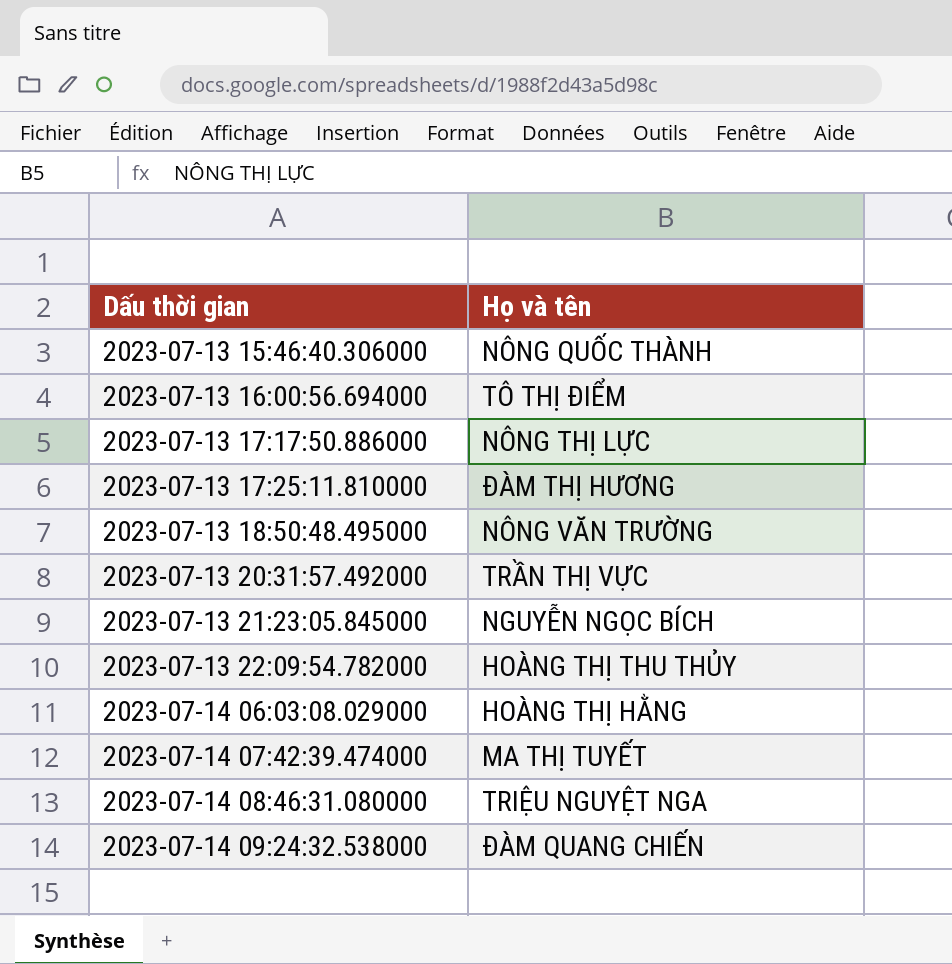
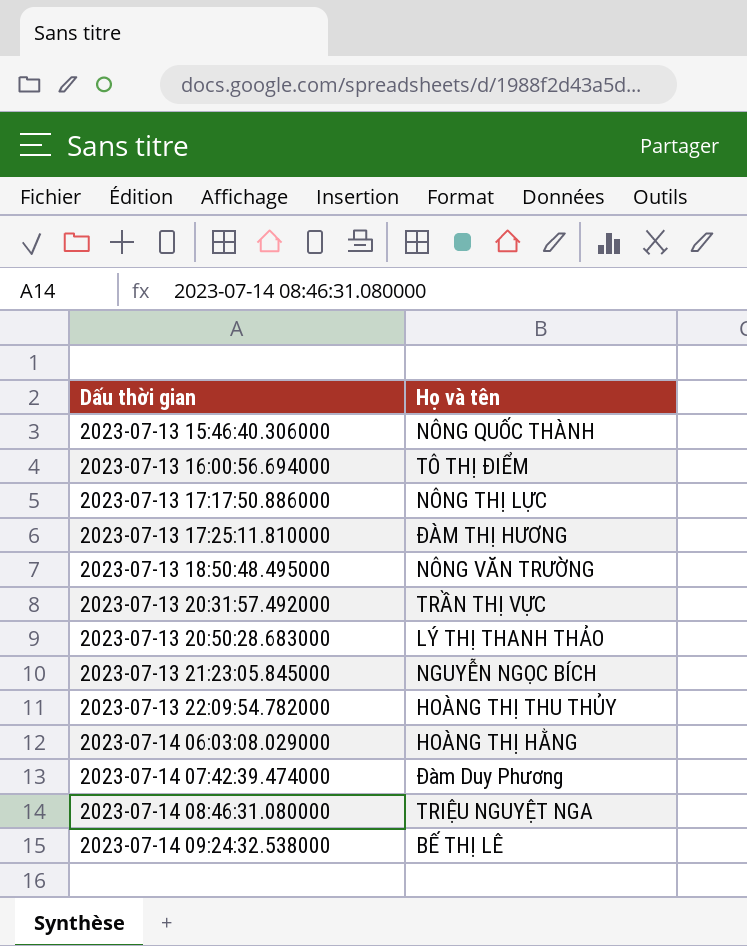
row 2023-07-13 20:50:28.683000: none -> LÝ THỊ THANH THẢO
2023-07-14 07:42:39.474000 | Họ và tên: MA THỊ TUYẾT -> Đàm Duy Phương
2023-07-14 09:24:32.538000 | Họ và tên: ĐÀM QUANG CHIẾN -> BẾ THỊ LÊ

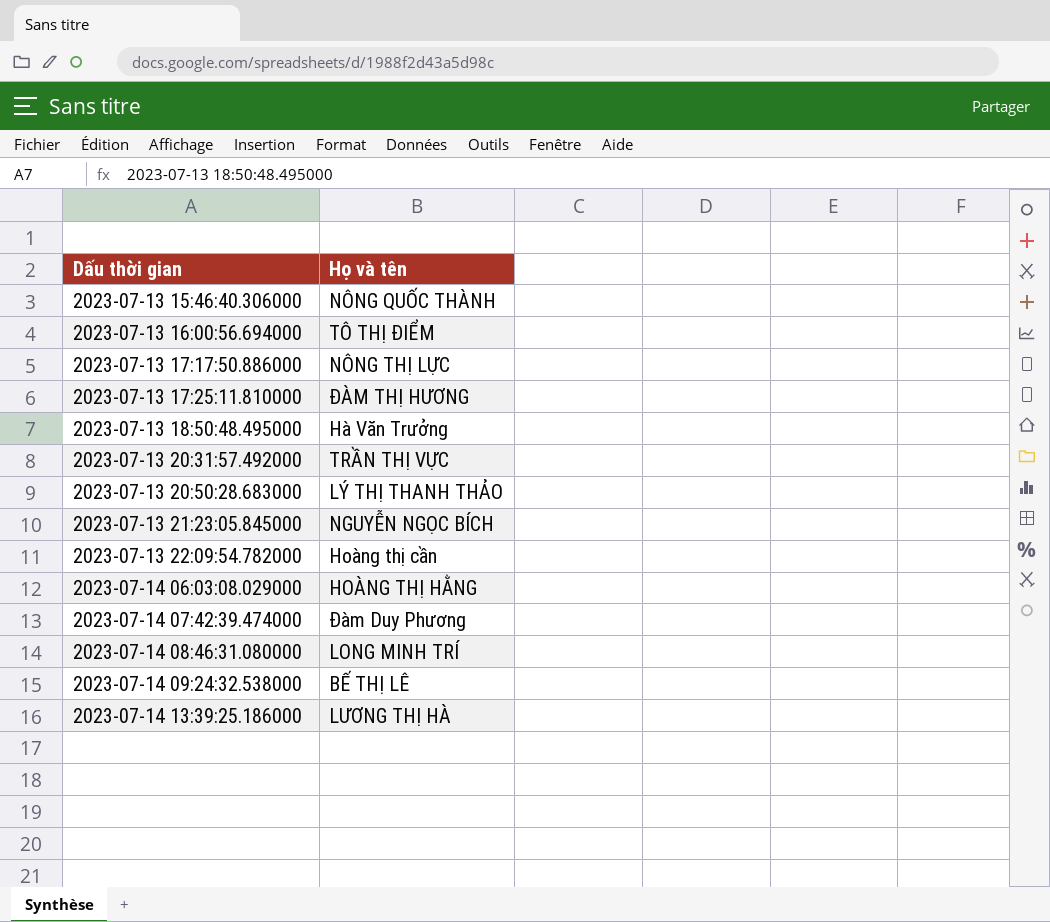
2023-07-13 18:50:48.495000 | Họ và tên: NÔNG VĂN TRƯỜNG -> Hà Văn Trưởng
2023-07-13 22:09:54.782000 | Họ và tên: HOÀNG THỊ THU THỦY -> Hoàng thị cần
2023-07-14 08:46:31.080000 | Họ và tên: TRIỆU NGUYỆT NGA -> LONG MINH TRÍ
row 2023-07-14 13:39:25.186000: none -> LƯƠNG THỊ HÀ

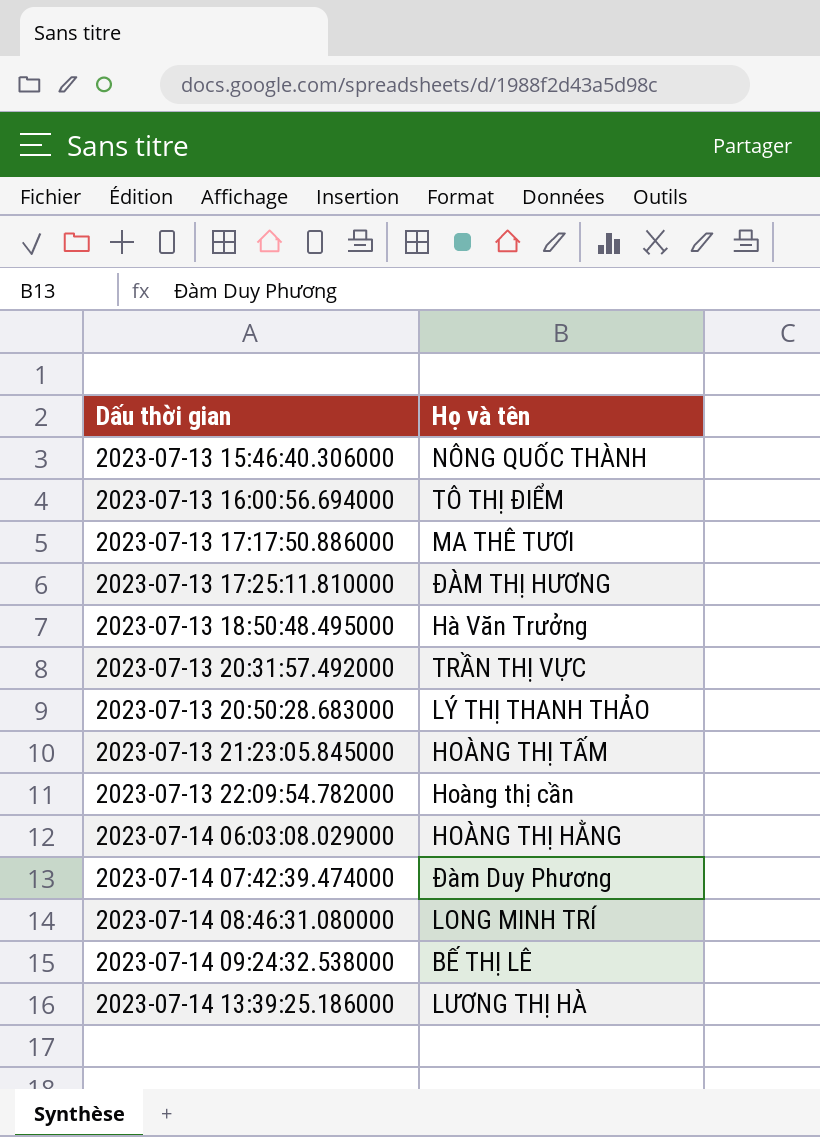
2023-07-13 17:17:50.886000 | Họ và tên: NÔNG THỊ LỰC -> MA THÊ TƯƠI
2023-07-13 21:23:05.845000 | Họ và tên: NGUYỄN NGỌC BÍCH -> HOÀNG THỊ TẤM

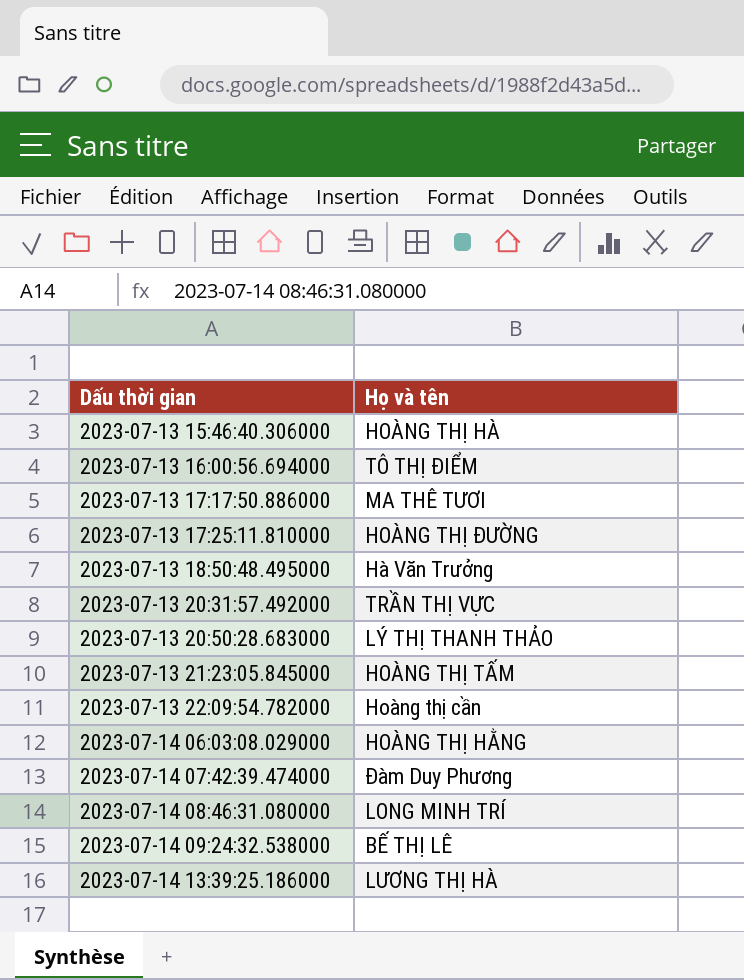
2023-07-13 15:46:40.306000 | Họ và tên: NÔNG QUỐC THÀNH -> HOÀNG THỊ HÀ
2023-07-13 17:25:11.810000 | Họ và tên: ĐÀM THỊ HƯƠNG -> HOÀNG THỊ ĐƯỜNG

